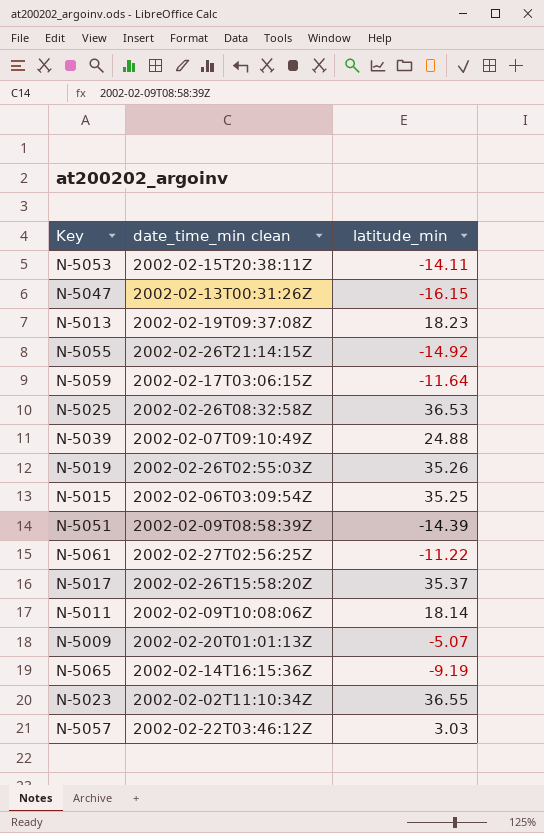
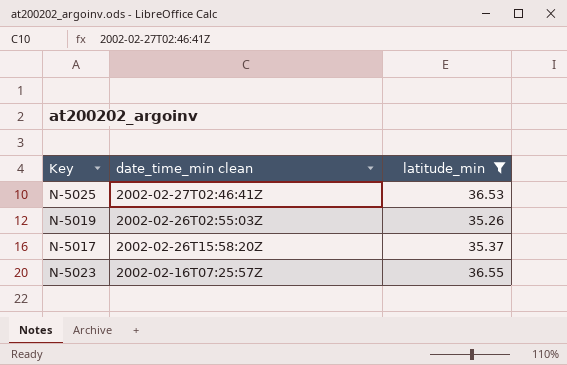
filter: none -> latitude_min >= 35.26
N-5025 | date_time_min clean: 2002-02-26T08:32:58Z -> 2002-02-27T02:46:41Z
N-5023 | date_time_min clean: 2002-02-02T11:10:34Z -> 2002-02-16T07:25:57Z

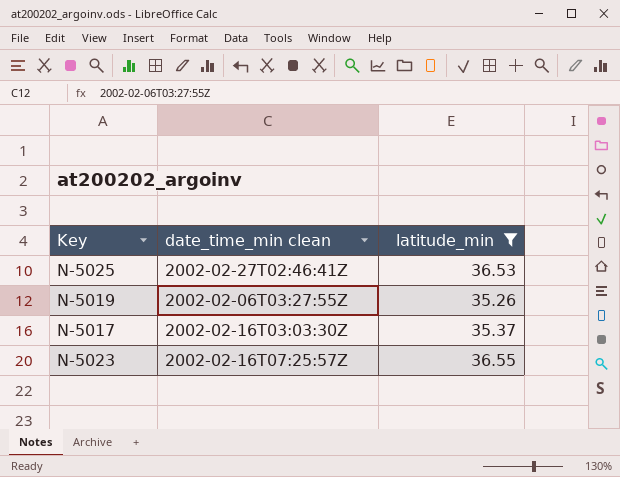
N-5019 | date_time_min clean: 2002-02-26T02:55:03Z -> 2002-02-06T03:27:55Z
N-5017 | date_time_min clean: 2002-02-26T15:58:20Z -> 2002-02-16T03:03:30Z

